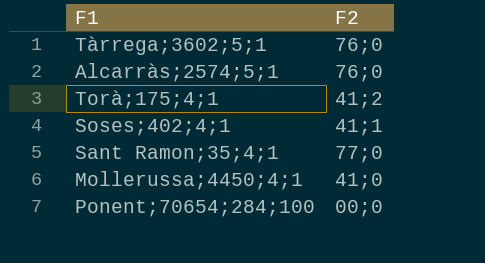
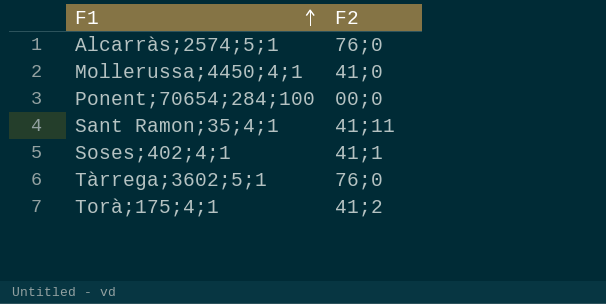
row order: none -> F1 ascending
Sant Ramon;35;4;1 | F2: 77;0 -> 41;11

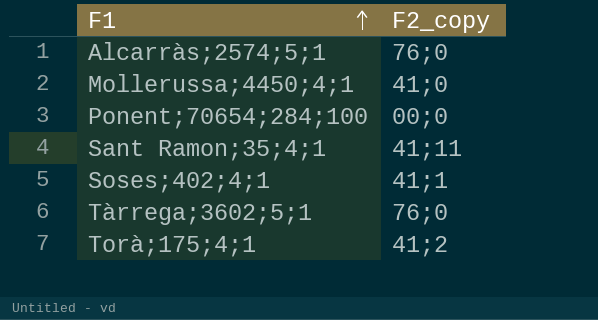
column name: F2 -> F2_copy

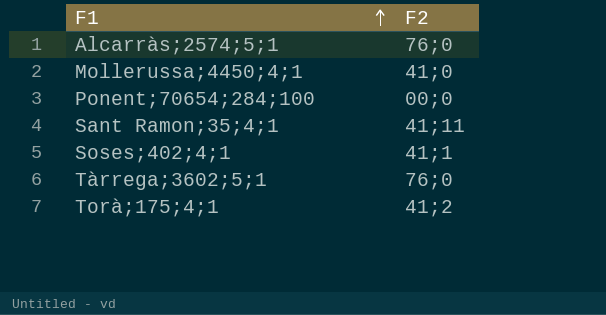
column name: F2_copy -> F2

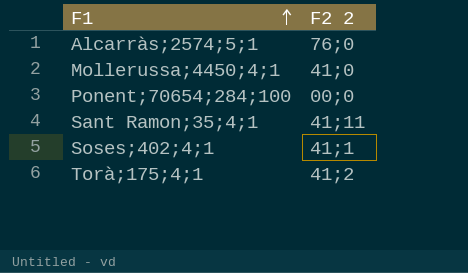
column name: F2 -> F2 2
row Tàrrega;3602;5;1: 76;0 -> none

